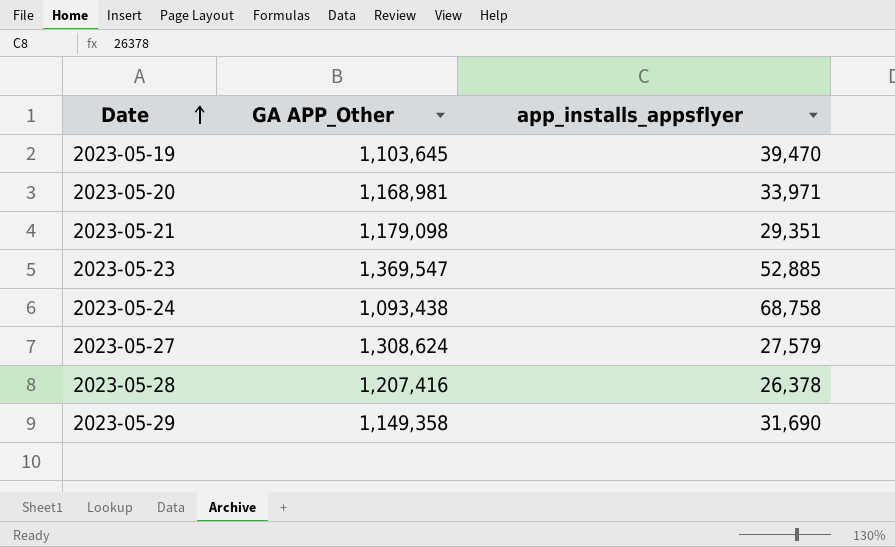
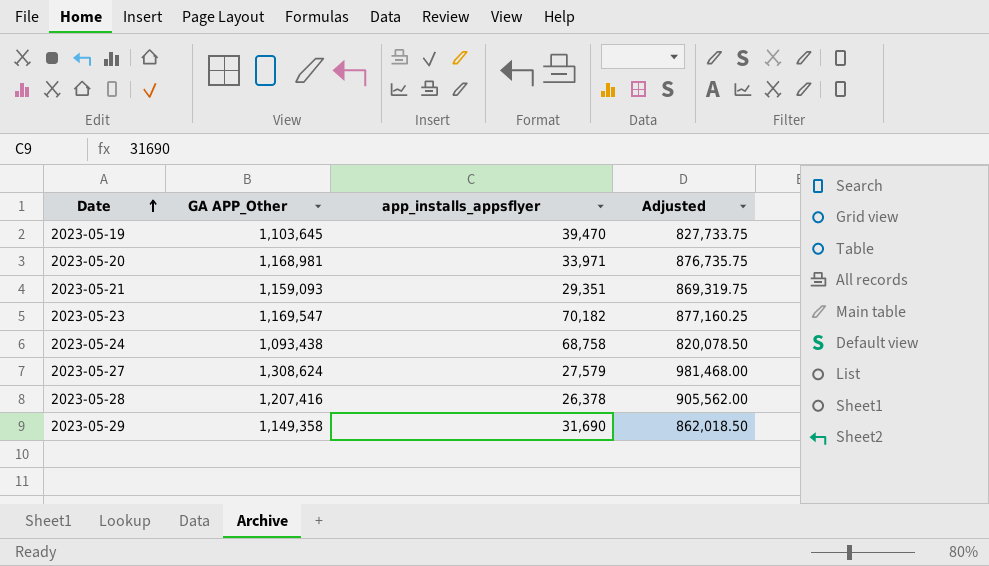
column Adjusted | formula: none -> [GA APP_Other] * 0.75
2023-05-21 | GA APP_Other: 1,179,098 -> 1,159,093
2023-05-23 | GA APP_Other: 1,369,547 -> 1,169,547
2023-05-23 | app_installs_appsflyer: 52,885 -> 70,182

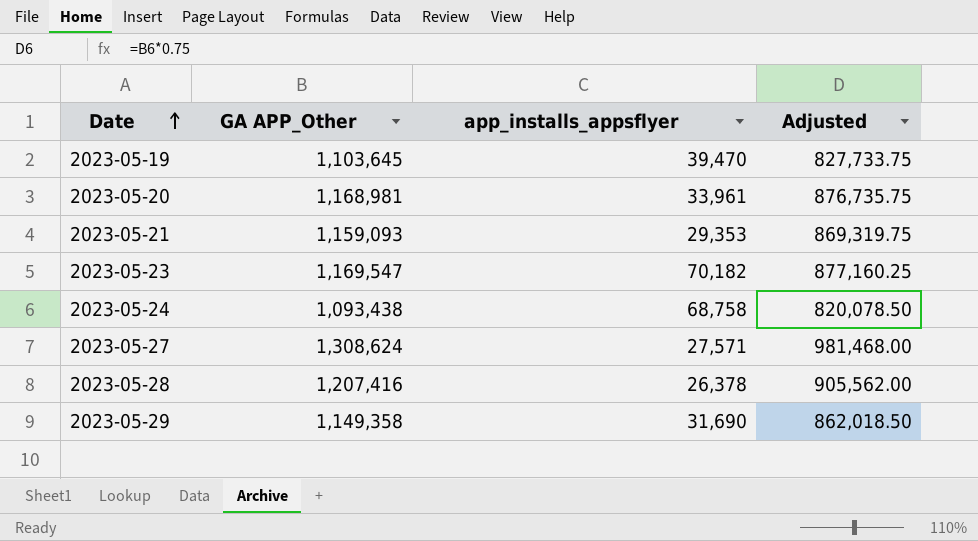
2023-05-20 | app_installs_appsflyer: 33,971 -> 33,961
2023-05-21 | app_installs_appsflyer: 29,351 -> 29,353
2023-05-27 | app_installs_appsflyer: 27,579 -> 27,571

